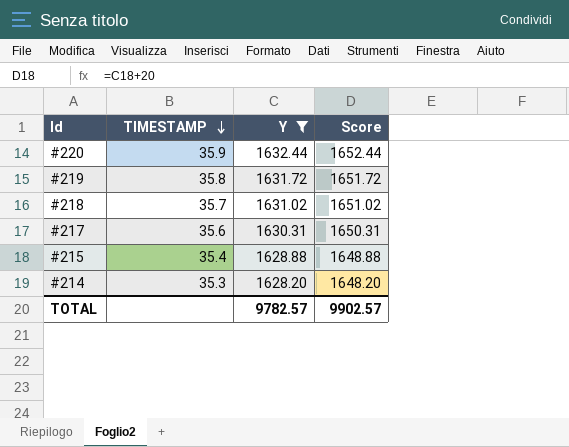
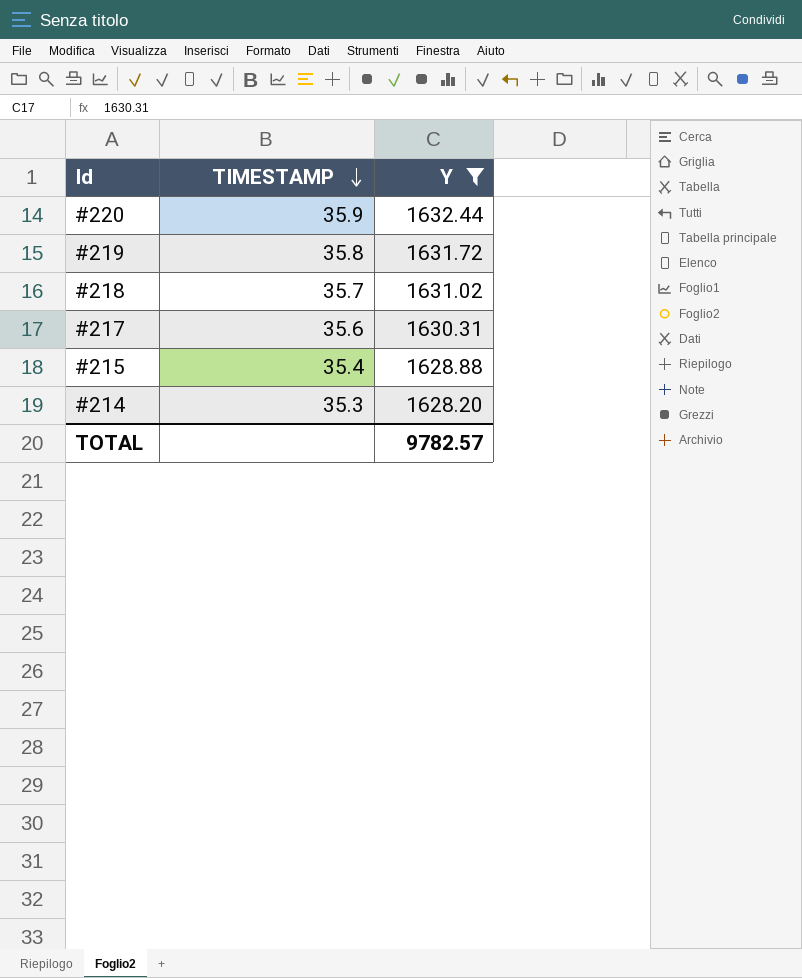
column Score | formula: [Y] + 20 -> none

